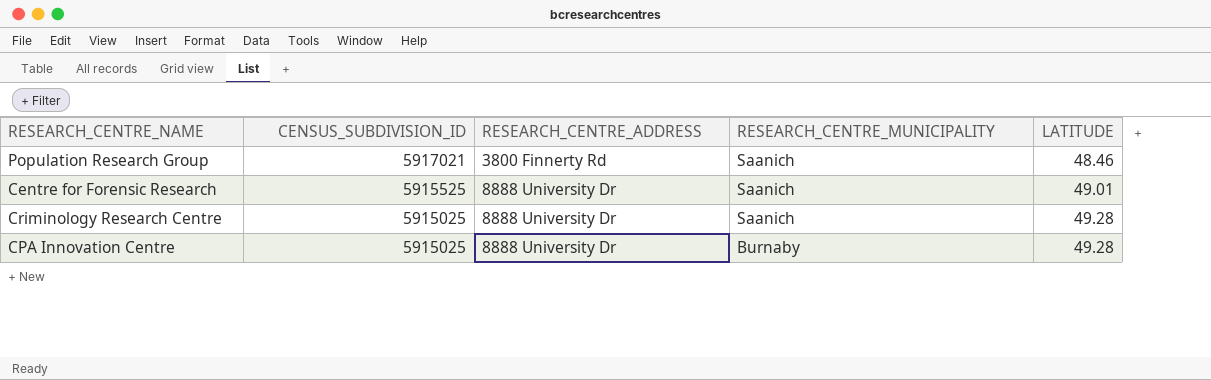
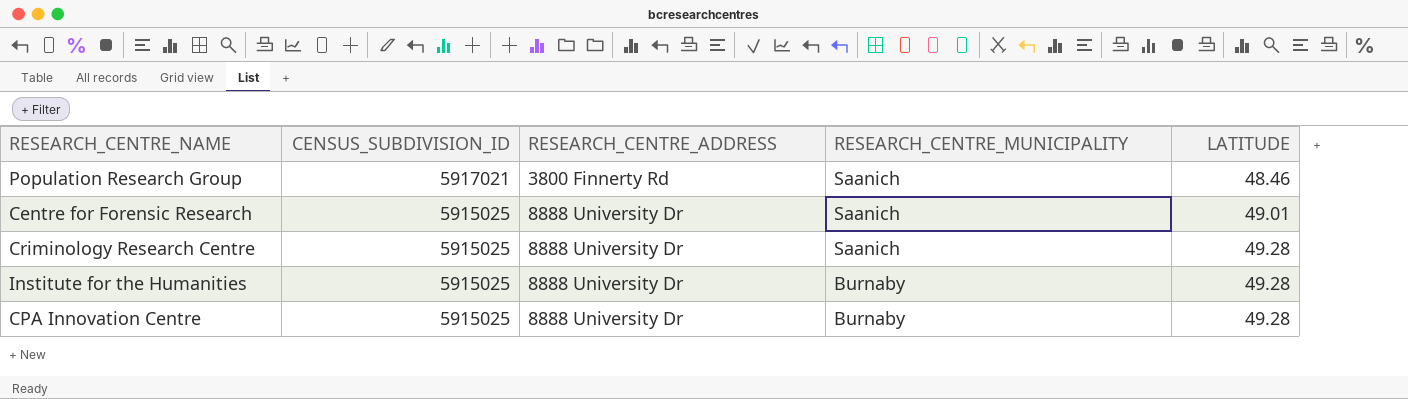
Centre for Forensic Research | CENSUS_SUBDIVISION_ID: 5915525 -> 5915025
row Institute for the Humanities: none -> 5915025 | 8888 University Dr | Burnaby | 49.28

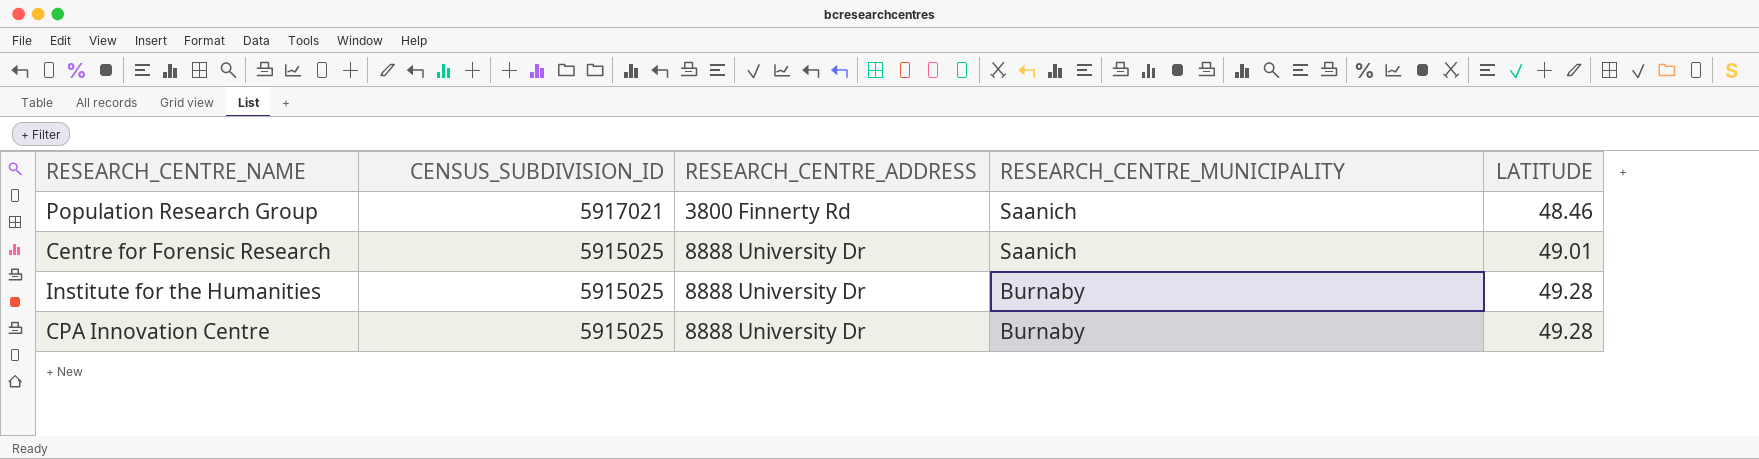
row Criminology Research Centre: 5915025 | 8888 University Dr | Saanich | 49.28 -> none

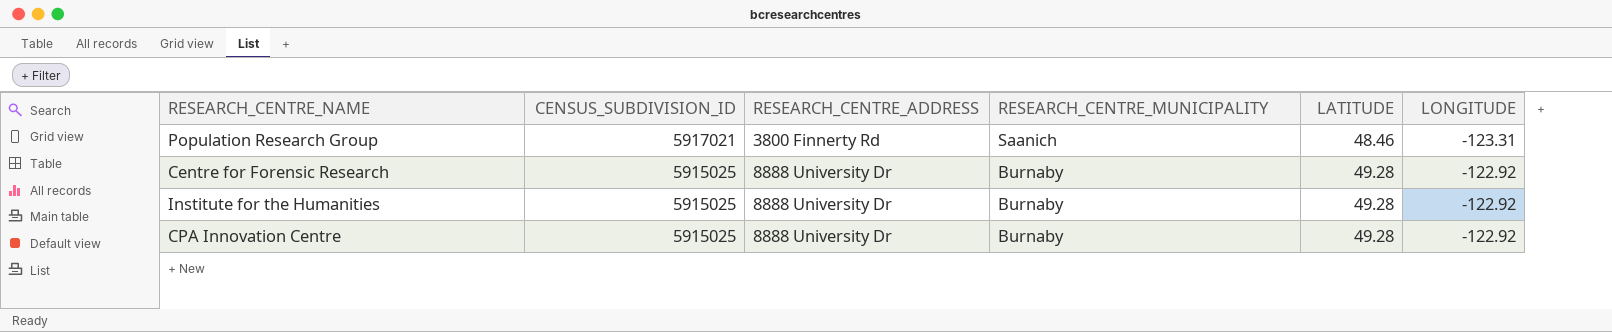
column LONGITUDE | position: none -> 6
Centre for Forensic Research | RESEARCH_CENTRE_MUNICIPALITY: Saanich -> Burnaby
Centre for Forensic Research | LATITUDE: 49.01 -> 49.28

